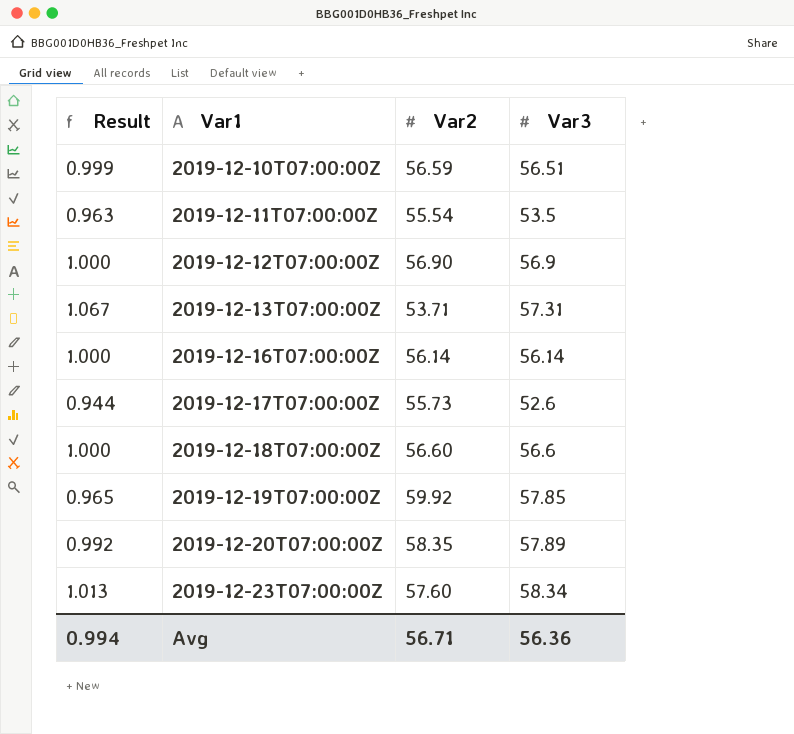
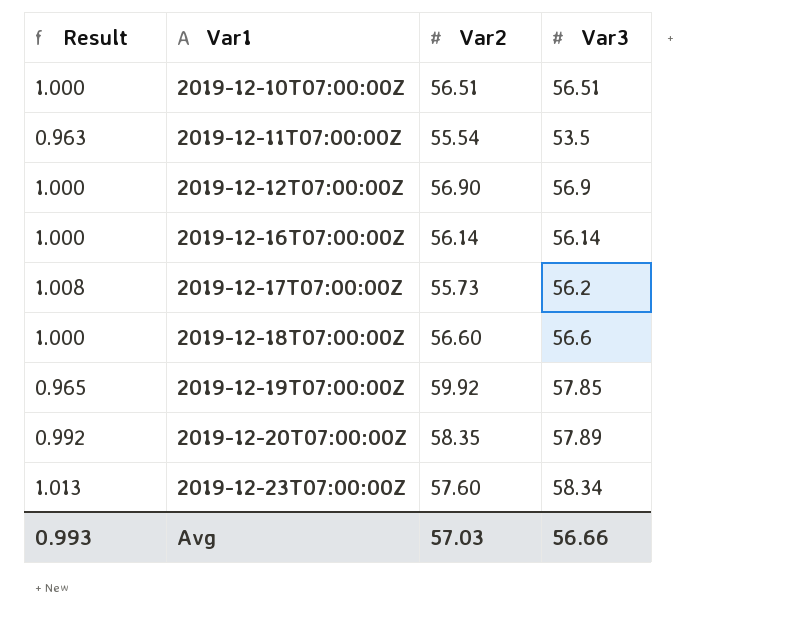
row 2019-12-13T07:00:00Z: 1.067 | 53.71 | 57.31 -> none
2019-12-10T07:00:00Z | Result: 0.999 -> 1.000
2019-12-10T07:00:00Z | Var2: 56.59 -> 56.51
2019-12-17T07:00:00Z | Result: 0.944 -> 1.008
2019-12-17T07:00:00Z | Var3: 52.6 -> 56.2
Avg | Result: 0.994 -> 0.993
Avg | Var2: 56.71 -> 57.03
Avg | Var3: 56.36 -> 56.66

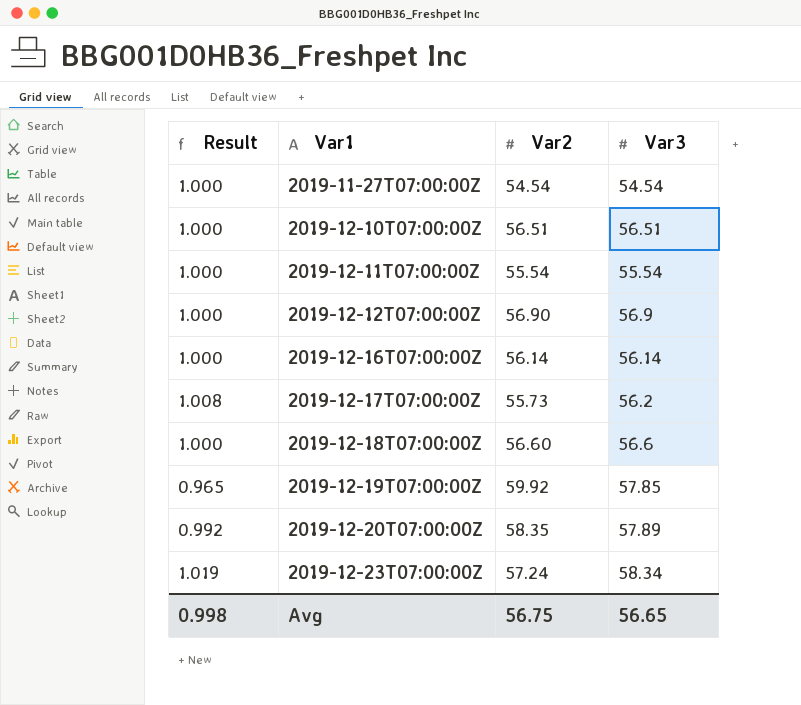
row 2019-11-27T07:00:00Z: none -> 1.000 | 54.54 | 54.54
2019-12-11T07:00:00Z | Result: 0.963 -> 1.000
2019-12-11T07:00:00Z | Var3: 53.5 -> 55.54
2019-12-23T07:00:00Z | Result: 1.013 -> 1.019
2019-12-23T07:00:00Z | Var2: 57.60 -> 57.24
Avg | Result: 0.993 -> 0.998
Avg | Var2: 57.03 -> 56.75
Avg | Var3: 56.66 -> 56.65

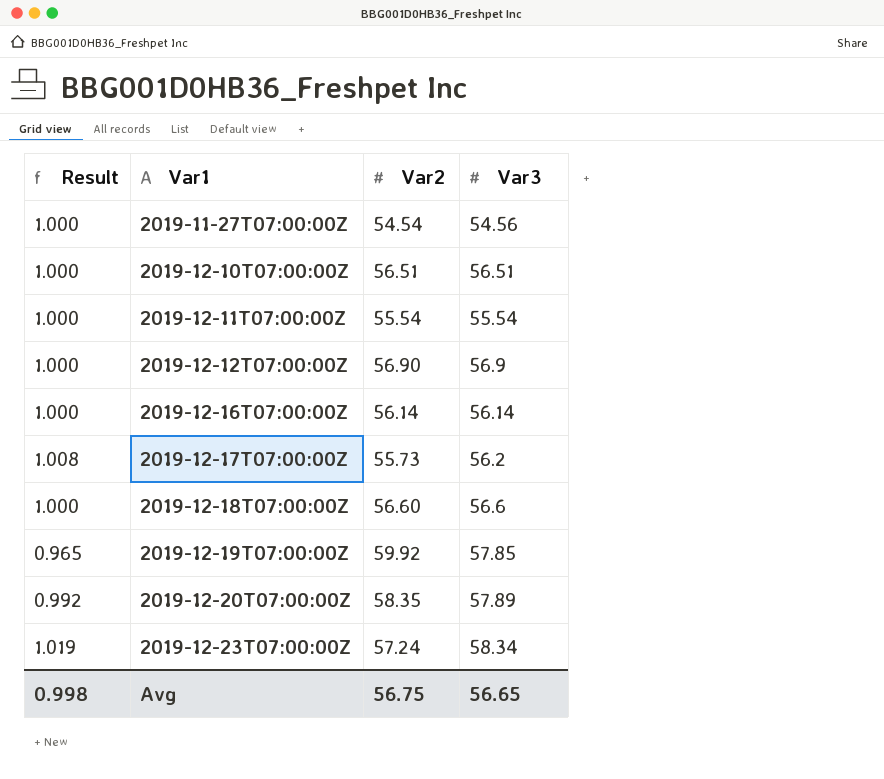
2019-11-27T07:00:00Z | Var3: 54.54 -> 54.56

